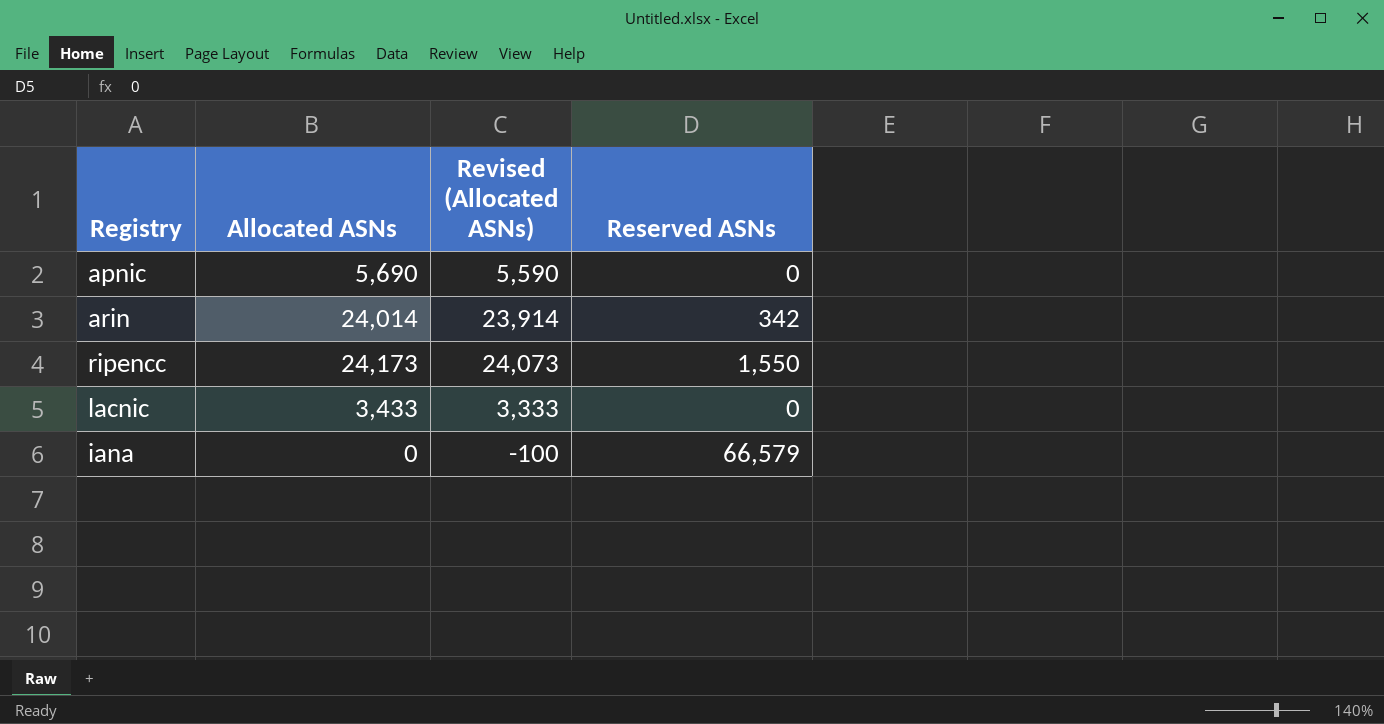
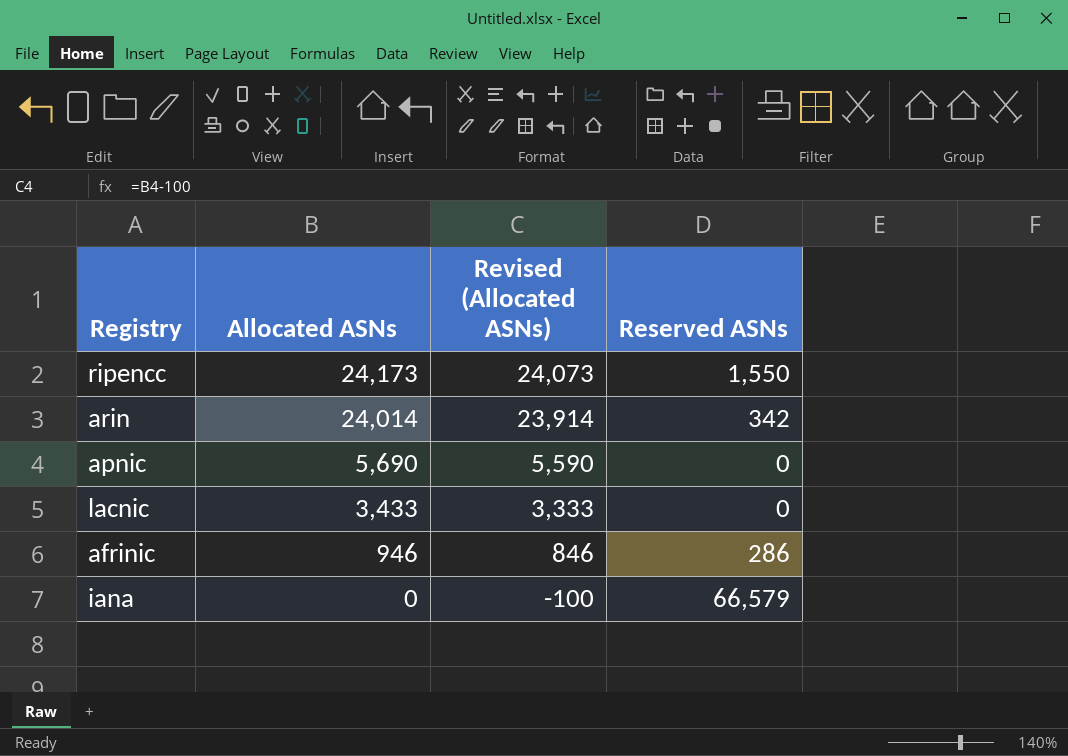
row order: none -> Allocated ASNs descending
row afrinic: none -> 946 | 846 | 286

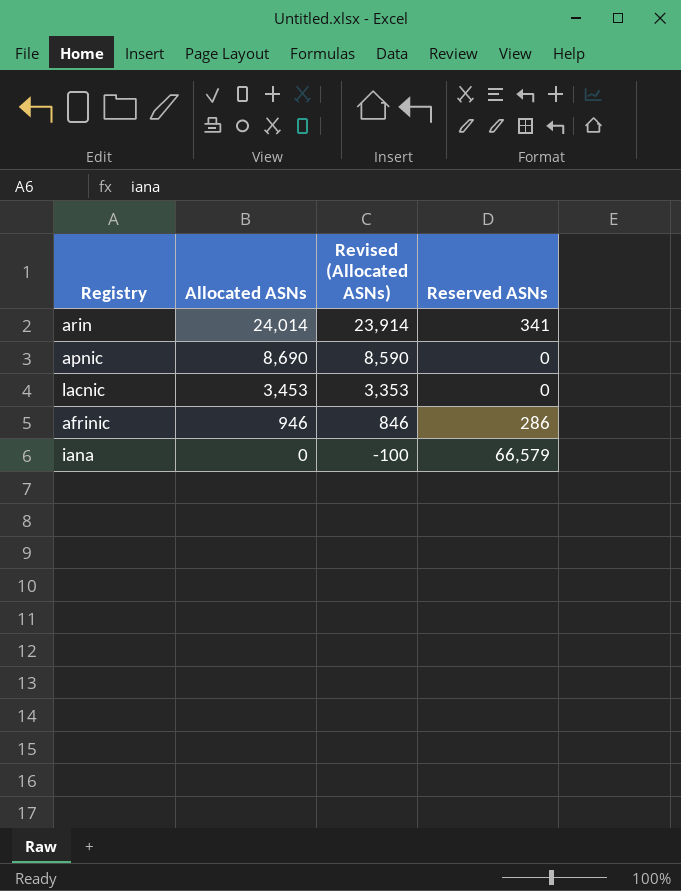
row ripencc: 24,173 | 24,073 | 1,550 -> none
arin | Reserved ASNs: 342 -> 341
apnic | Allocated ASNs: 5,690 -> 8,690
apnic | Revised (Allocated ASNs): 5,590 -> 8,590
lacnic | Allocated ASNs: 3,433 -> 3,453
lacnic | Revised (Allocated ASNs): 3,333 -> 3,353

